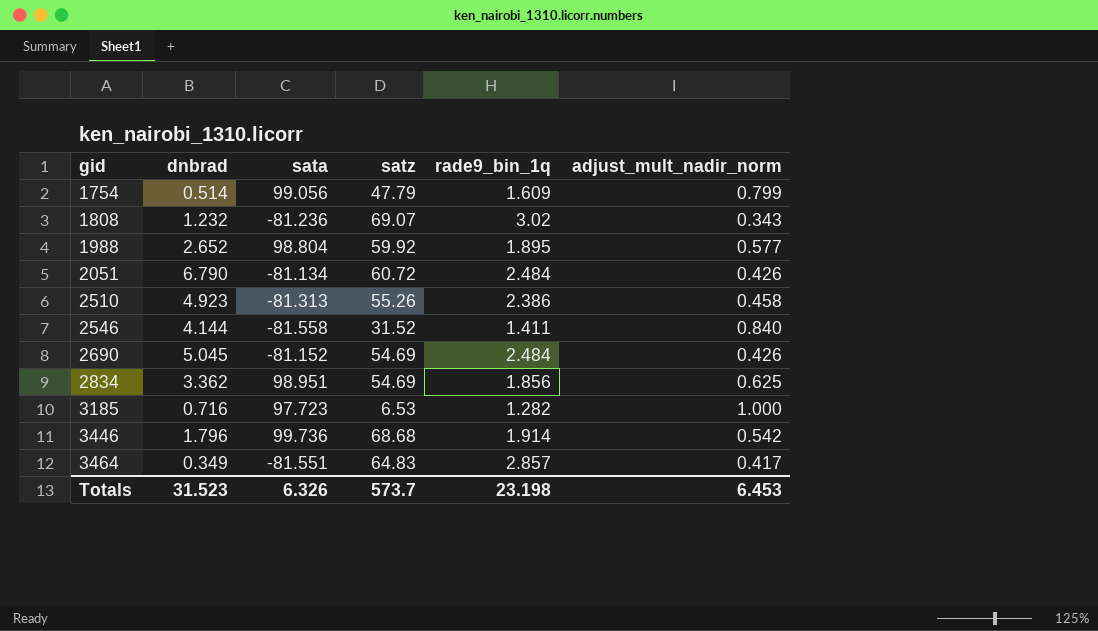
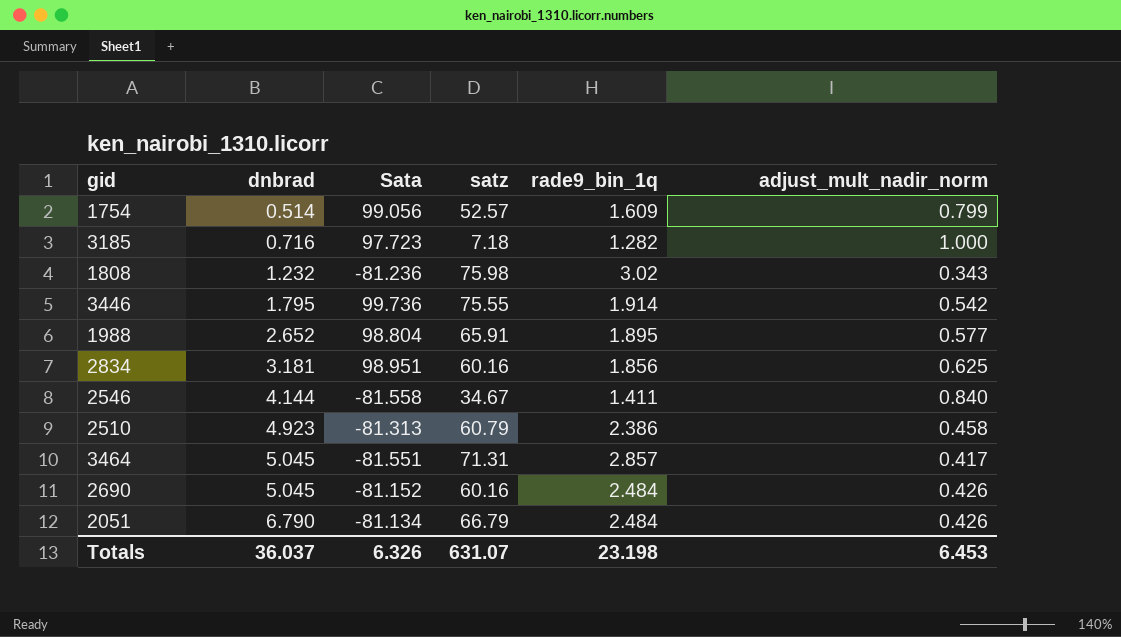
row order: gid ascending -> dnbrad ascending
column name: sata -> Sata
1754 | satz: 47.79 -> 52.57
3185 | satz: 6.53 -> 7.18
1808 | satz: 69.07 -> 75.98
3446 | dnbrad: 1.796 -> 1.795
3446 | satz: 68.68 -> 75.55
1988 | satz: 59.92 -> 65.91
2834 | dnbrad: 3.362 -> 3.181
2834 | satz: 54.69 -> 60.16
2546 | satz: 31.52 -> 34.67
2510 | satz: 55.26 -> 60.79
3464 | dnbrad: 0.349 -> 5.045
3464 | satz: 64.83 -> 71.31
2690 | satz: 54.69 -> 60.16
2051 | satz: 60.72 -> 66.79
Totals | dnbrad: 31.523 -> 36.037
Totals | satz: 573.7 -> 631.07

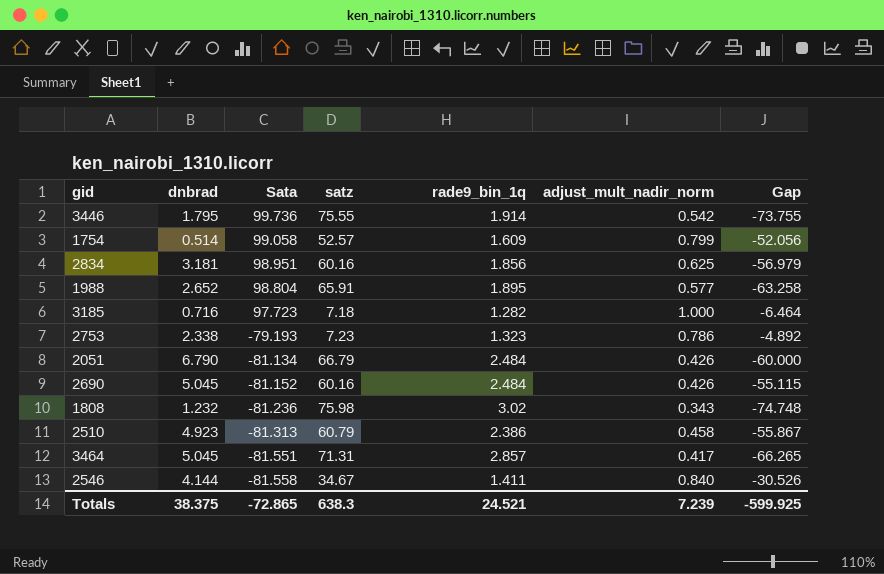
row order: dnbrad ascending -> Sata descending
column Gap | formula: none -> [dnbrad] - [satz]
1754 | Sata: 99.056 -> 99.058
row 2753: none -> 2.338 | -79.193 | 7.23 | 1.323 | 0.786 | -4.892
Totals | dnbrad: 36.037 -> 38.375
Totals | Sata: 6.326 -> -72.865
Totals | satz: 631.07 -> 638.3
Totals | rade9_bin_1q: 23.198 -> 24.521
Totals | adjust_mult_nadir_norm: 6.453 -> 7.239

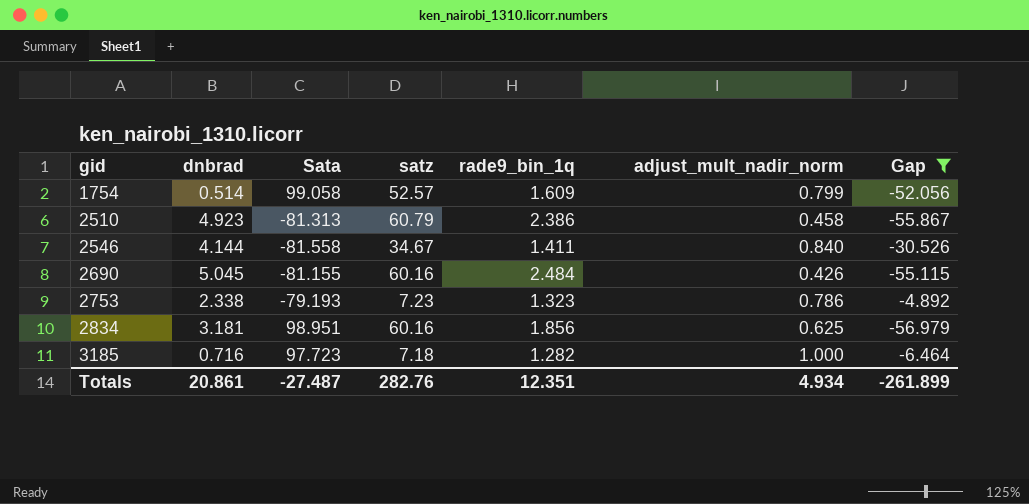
filter: none -> Gap >= -56.979
row order: Sata descending -> gid ascending
2690 | Sata: -81.152 -> -81.155
Totals | dnbrad: 38.375 -> 20.861
Totals | Sata: -72.865 -> -27.487
Totals | satz: 638.3 -> 282.76
Totals | rade9_bin_1q: 24.521 -> 12.351
Totals | adjust_mult_nadir_norm: 7.239 -> 4.934
Totals | Gap: -599.925 -> -261.899

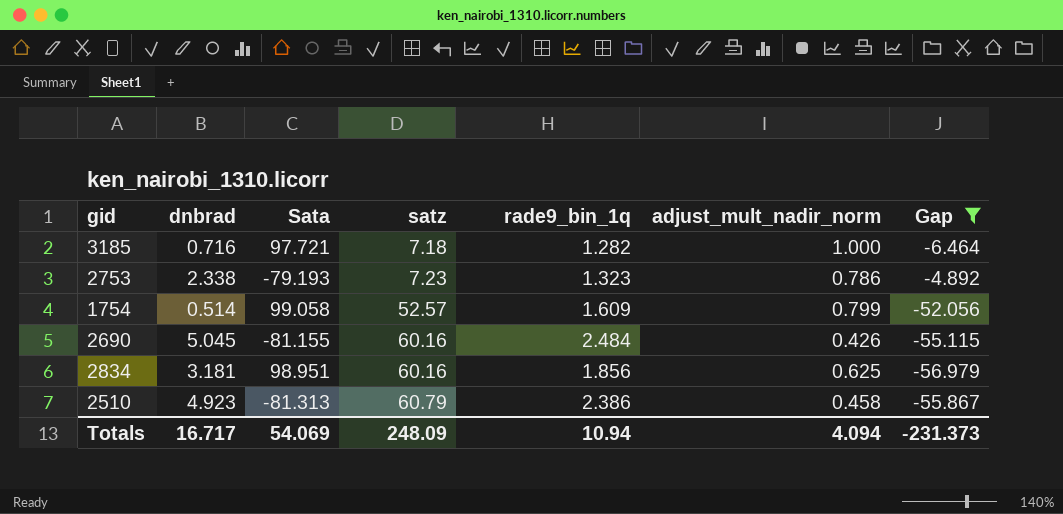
row order: gid ascending -> satz ascending
row 2546: 4.144 | -81.558 | 34.67 | 1.411 | 0.840 | -30.526 -> none
3185 | Sata: 97.723 -> 97.721
Totals | dnbrad: 20.861 -> 16.717
Totals | Sata: -27.487 -> 54.069
Totals | satz: 282.76 -> 248.09
Totals | rade9_bin_1q: 12.351 -> 10.94
Totals | adjust_mult_nadir_norm: 4.934 -> 4.094
Totals | Gap: -261.899 -> -231.373

